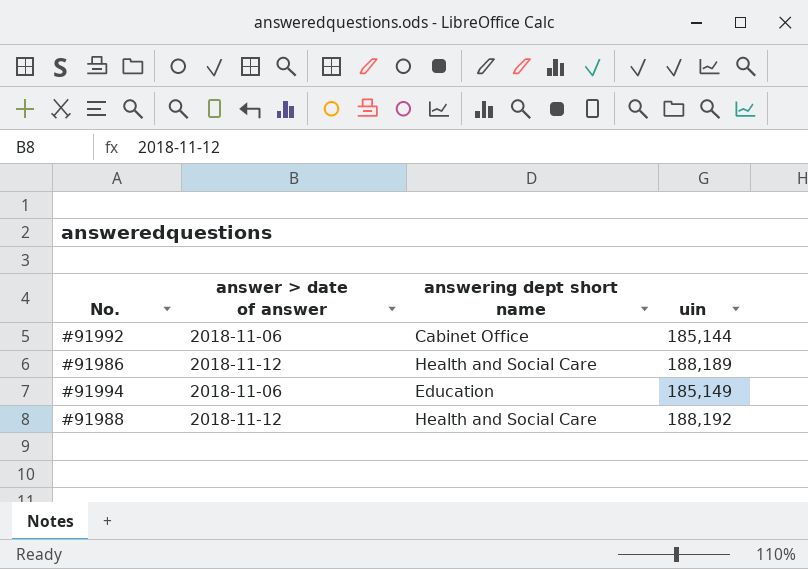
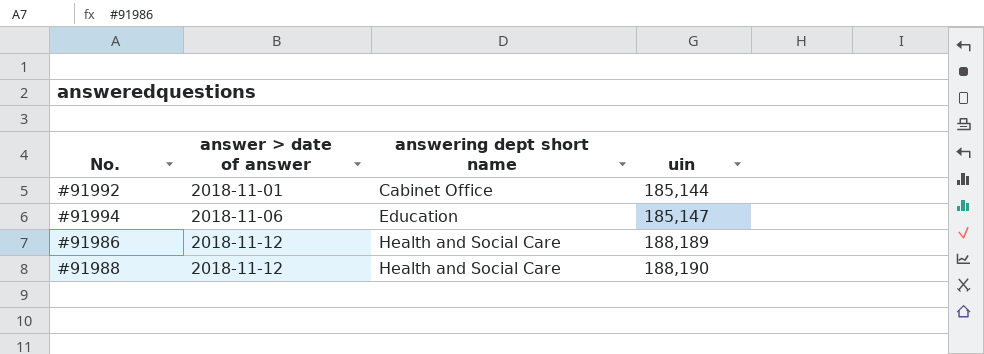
row order: none -> answer > date of answer ascending
#91992 | answer > date of answer: 2018-11-06 -> 2018-11-01
#91994 | uin: 185,149 -> 185,147
#91988 | uin: 188,192 -> 188,190

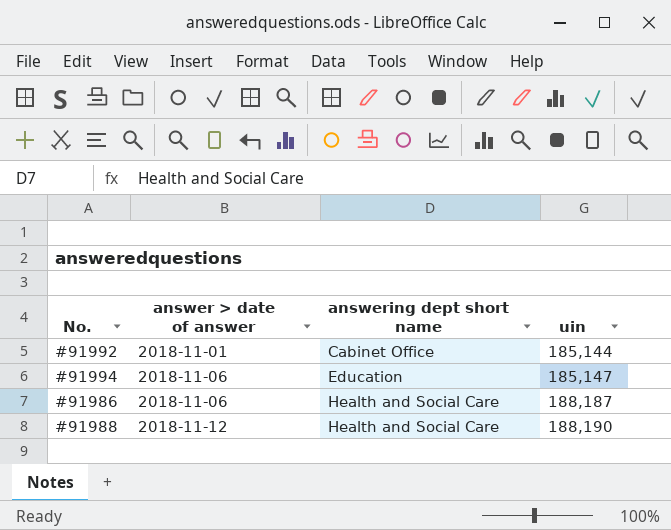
#91986 | answer > date of answer: 2018-11-12 -> 2018-11-06
#91986 | uin: 188,189 -> 188,187

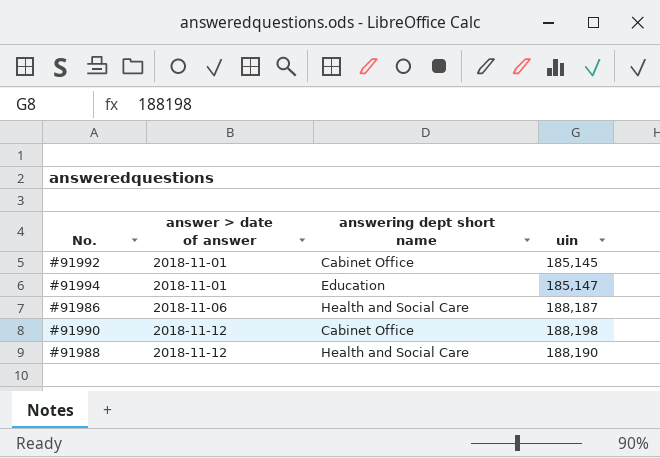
#91992 | uin: 185,144 -> 185,145
#91994 | answer > date of answer: 2018-11-06 -> 2018-11-01
row #91990: none -> 2018-11-12 | Cabinet Office | 188,198

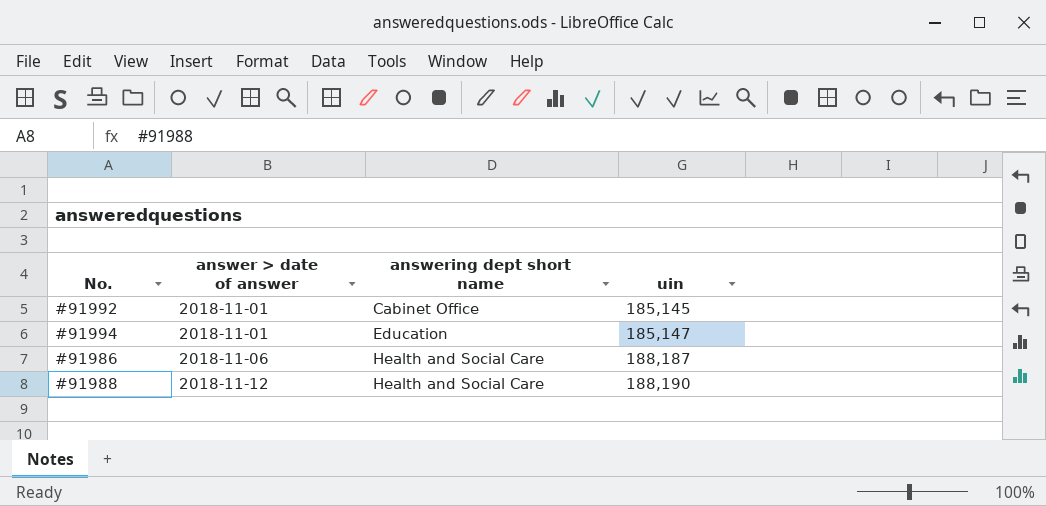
row #91990: 2018-11-12 | Cabinet Office | 188,198 -> none

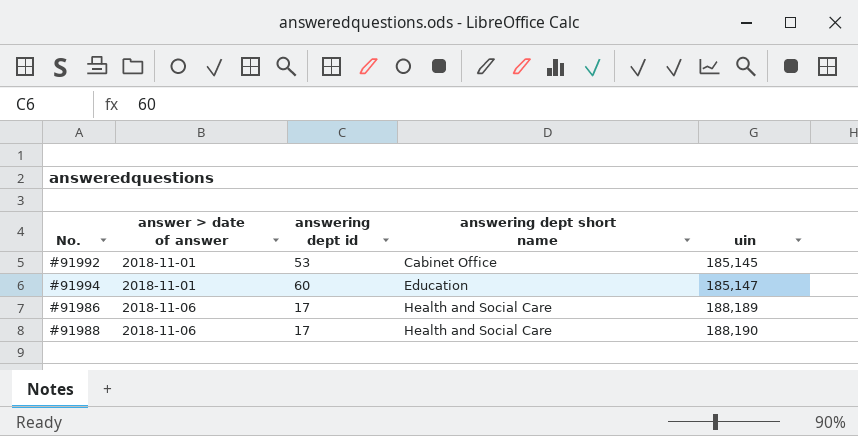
column answering dept id | position: none -> 3
#91986 | uin: 188,187 -> 188,189
#91988 | answer > date of answer: 2018-11-12 -> 2018-11-06

